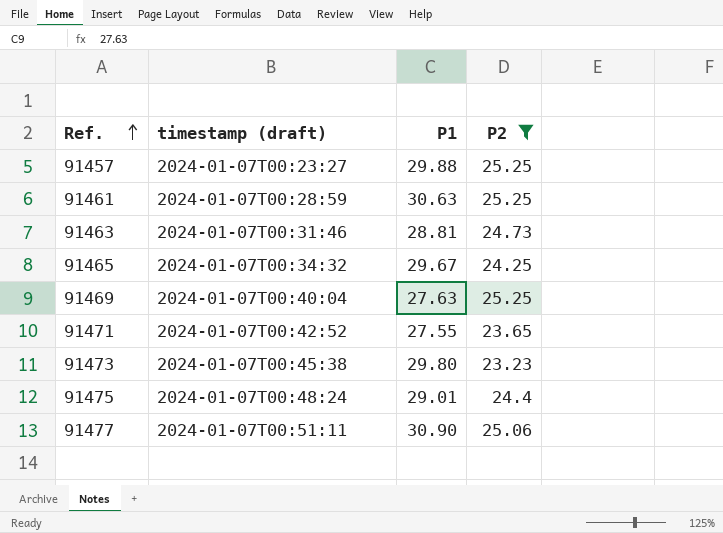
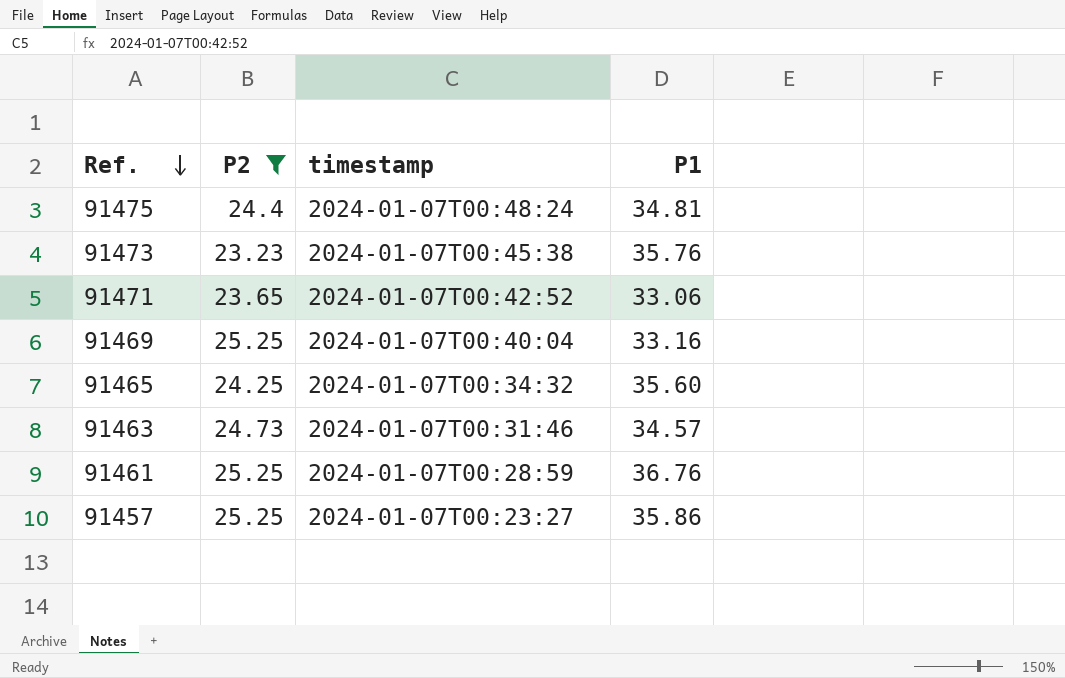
row order: Ref. ascending -> Ref. descending
column P2 | position: 4 -> 2
column name: timestamp (draft) -> timestamp
row 91477: 2024-01-07T00:51:11 | 30.90 | 25.06 -> none
91475 | P1: 29.01 -> 34.81
91473 | P1: 29.80 -> 35.76
91471 | P1: 27.55 -> 33.06
91469 | P1: 27.63 -> 33.16
91465 | P1: 29.67 -> 35.60
91463 | P1: 28.81 -> 34.57
91461 | P1: 30.63 -> 36.76
91457 | P1: 29.88 -> 35.86

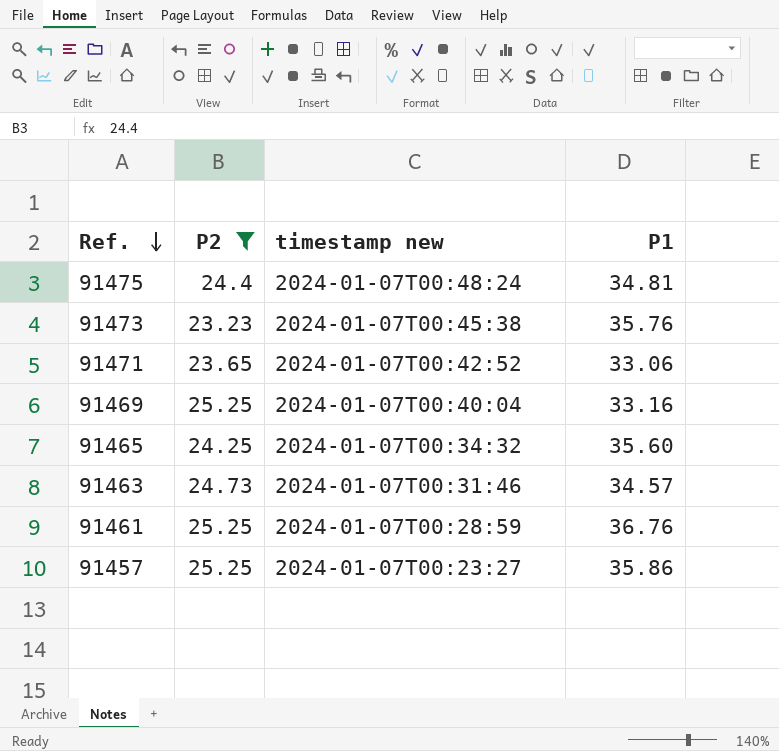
column name: timestamp -> timestamp new

